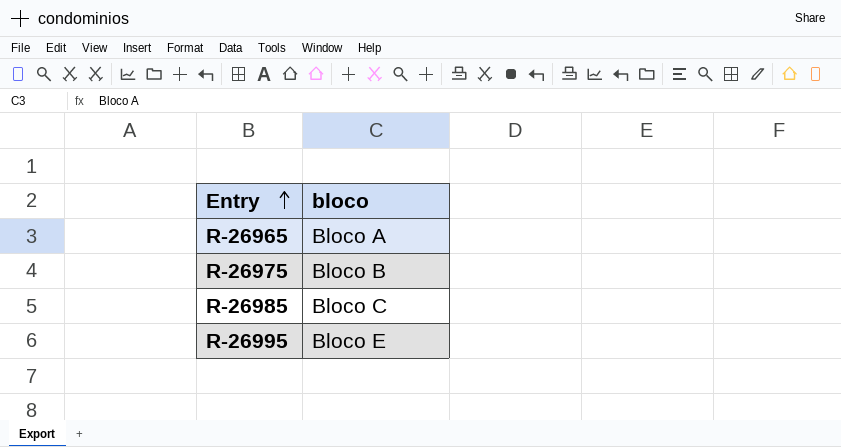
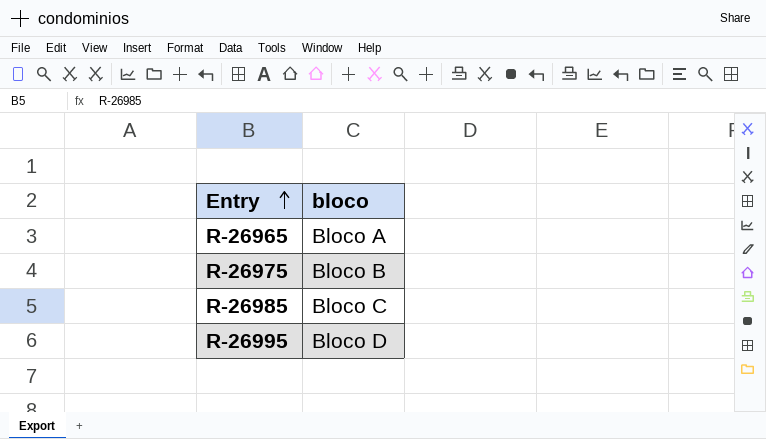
R-26995 | bloco: Bloco E -> Bloco D

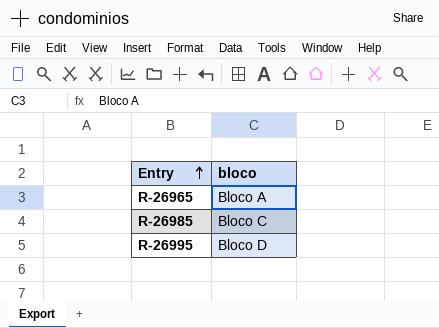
row R-26975: Bloco B -> none

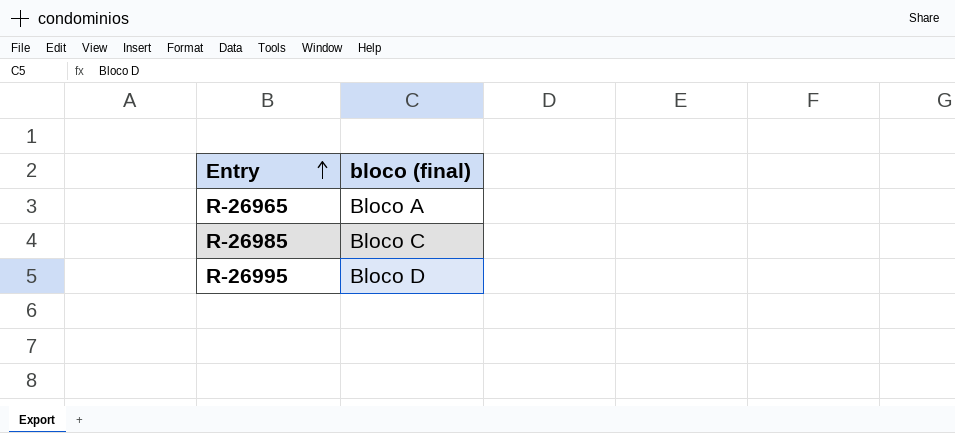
column name: bloco -> bloco (final)

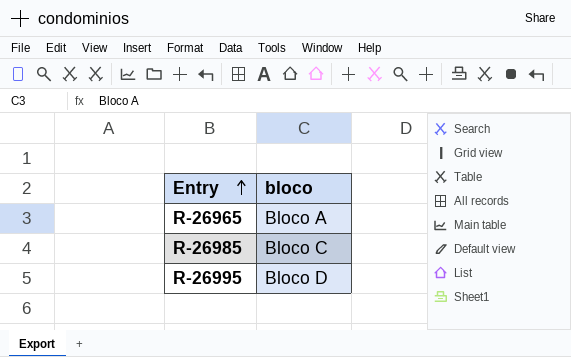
column name: bloco (final) -> bloco

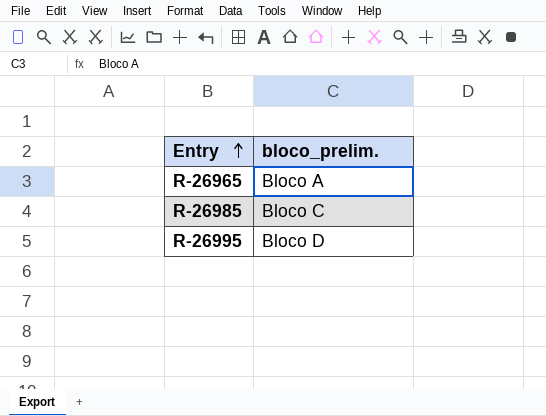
column name: bloco -> bloco_prelim.

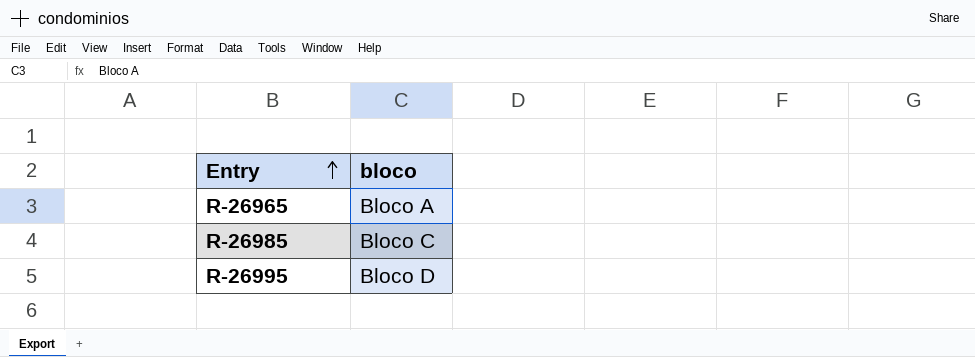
column name: bloco_prelim. -> bloco

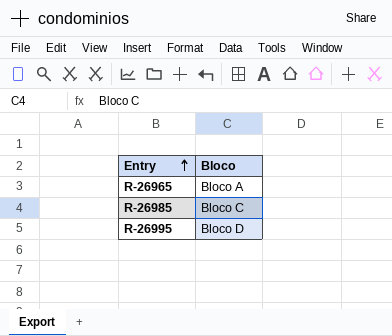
column name: bloco -> Bloco

